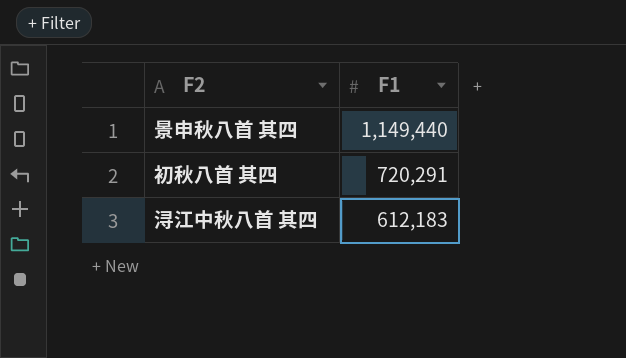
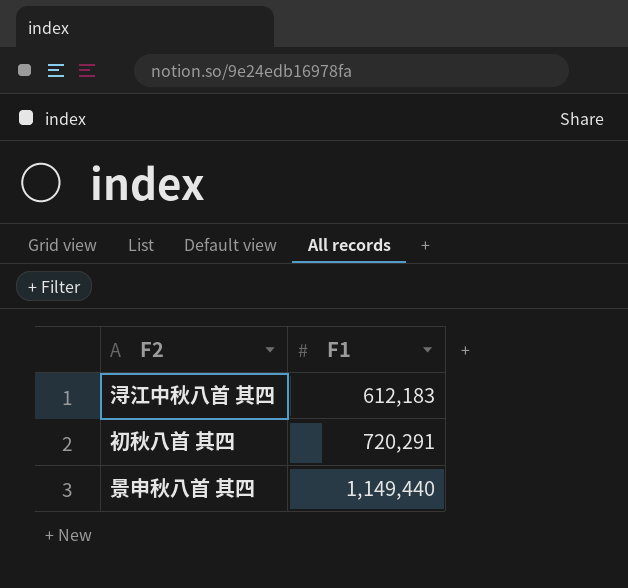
row order: F1 descending -> F1 ascending

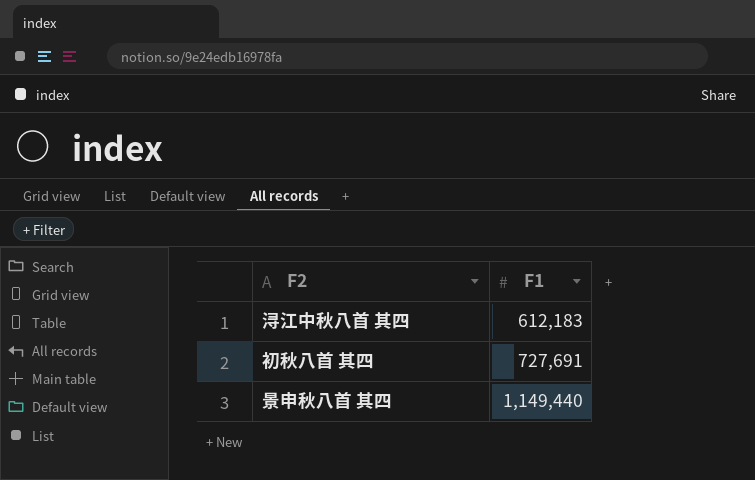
初秋八首 其四 | F1: 720,291 -> 727,691

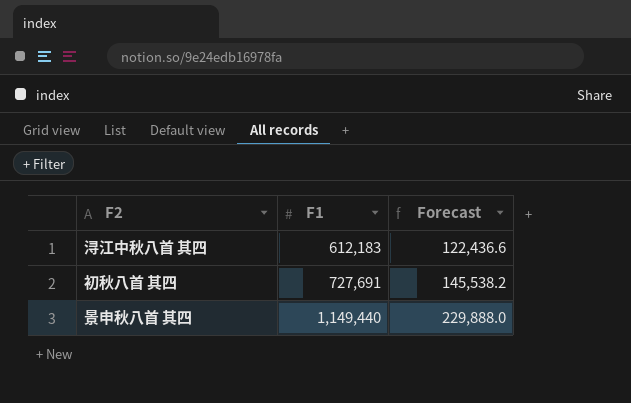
column Forecast | formula: none -> [F1] * 0.2

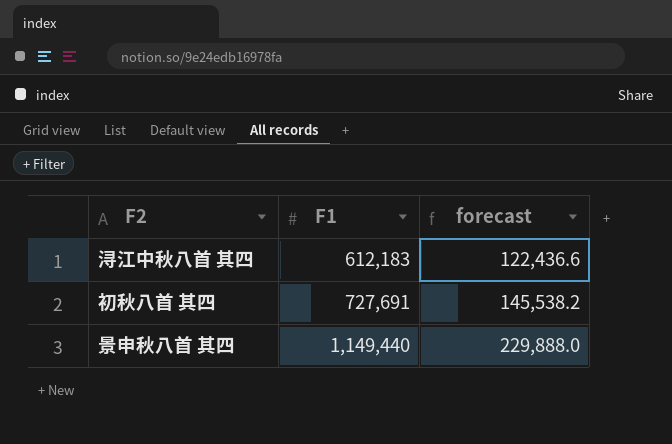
column name: Forecast -> forecast

